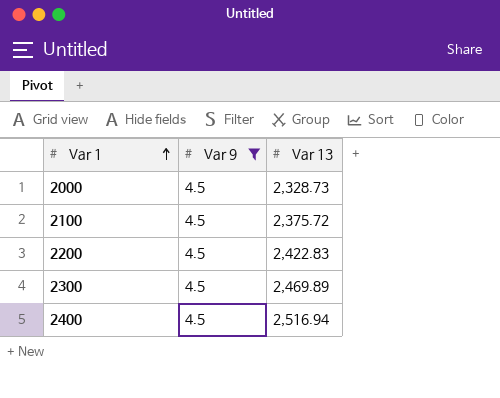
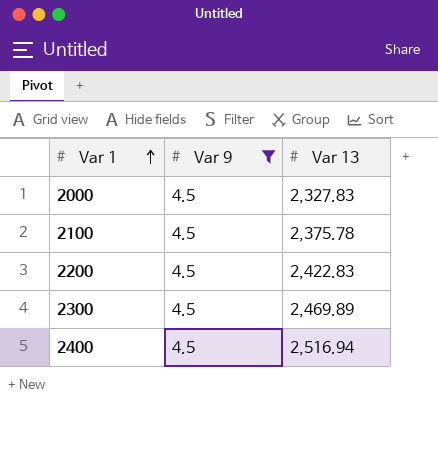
2000 | Var 13: 2,328.73 -> 2,327.83
2100 | Var 13: 2,375.72 -> 2,375.78

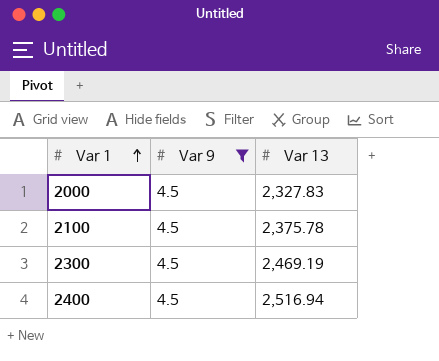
row 2200: 4.5 | 2,422.83 -> none
2300 | Var 13: 2,469.89 -> 2,469.19

